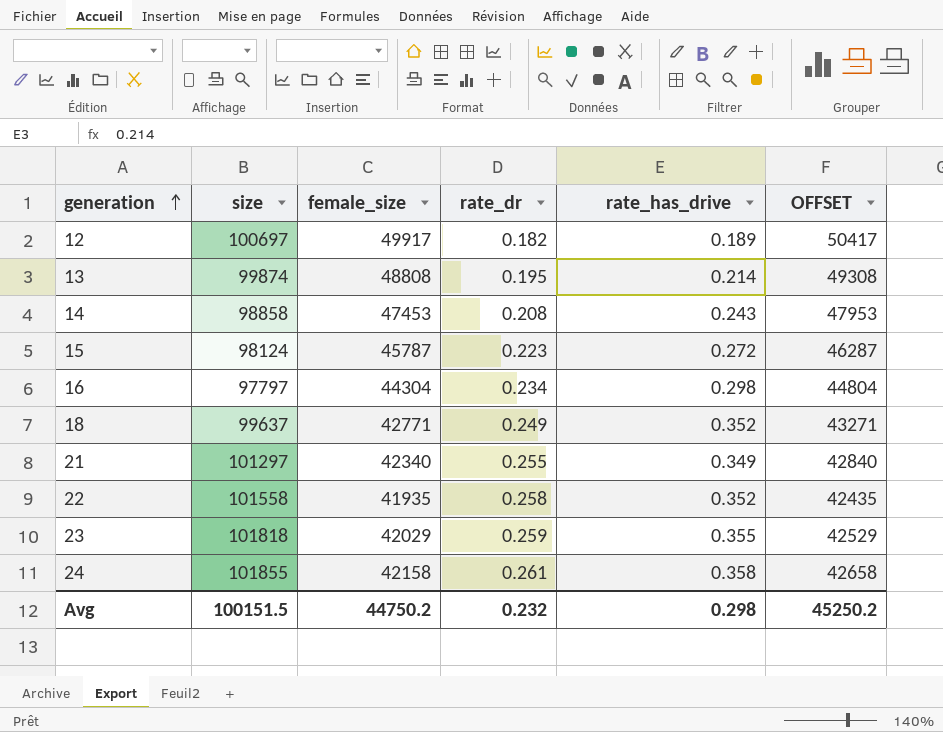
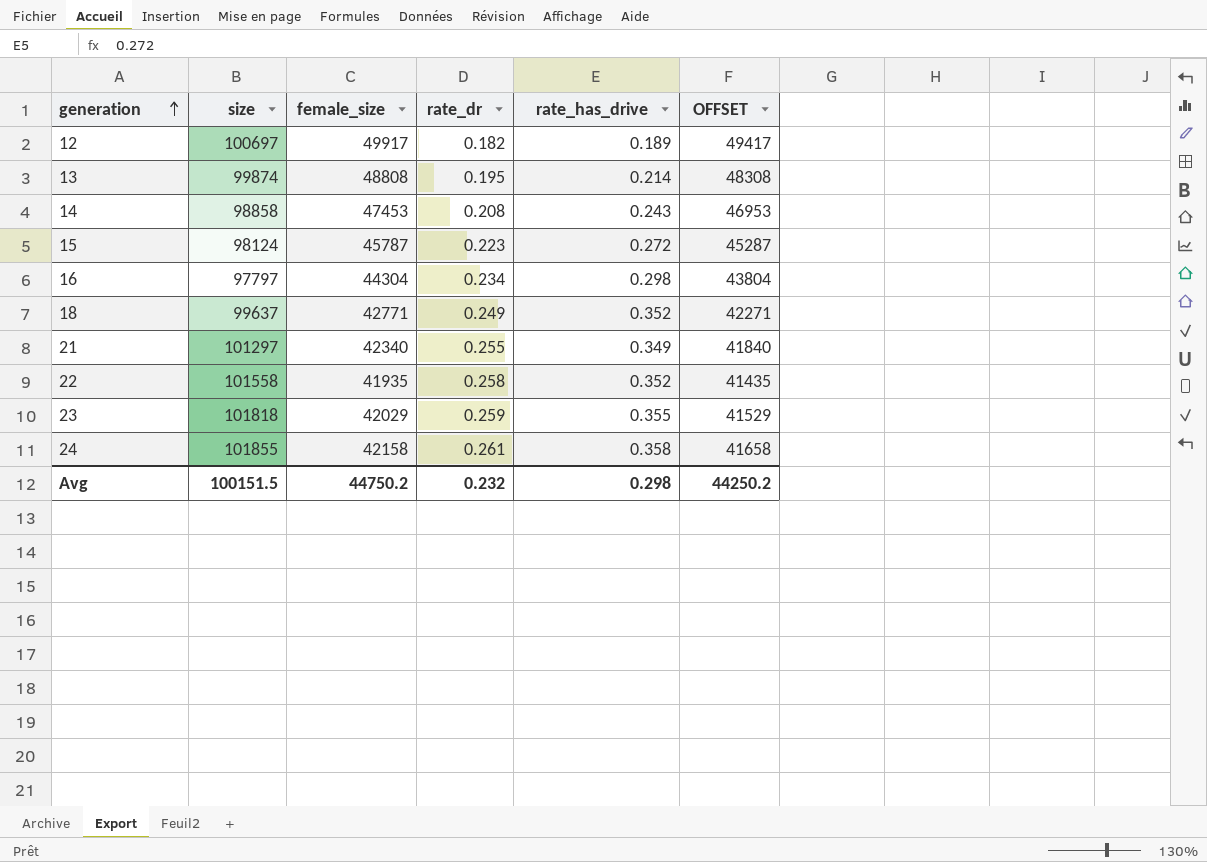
column OFFSET | formula: [female_size] + 500 -> [female_size] - 500
Avg | OFFSET: 45250.2 -> 44250.2

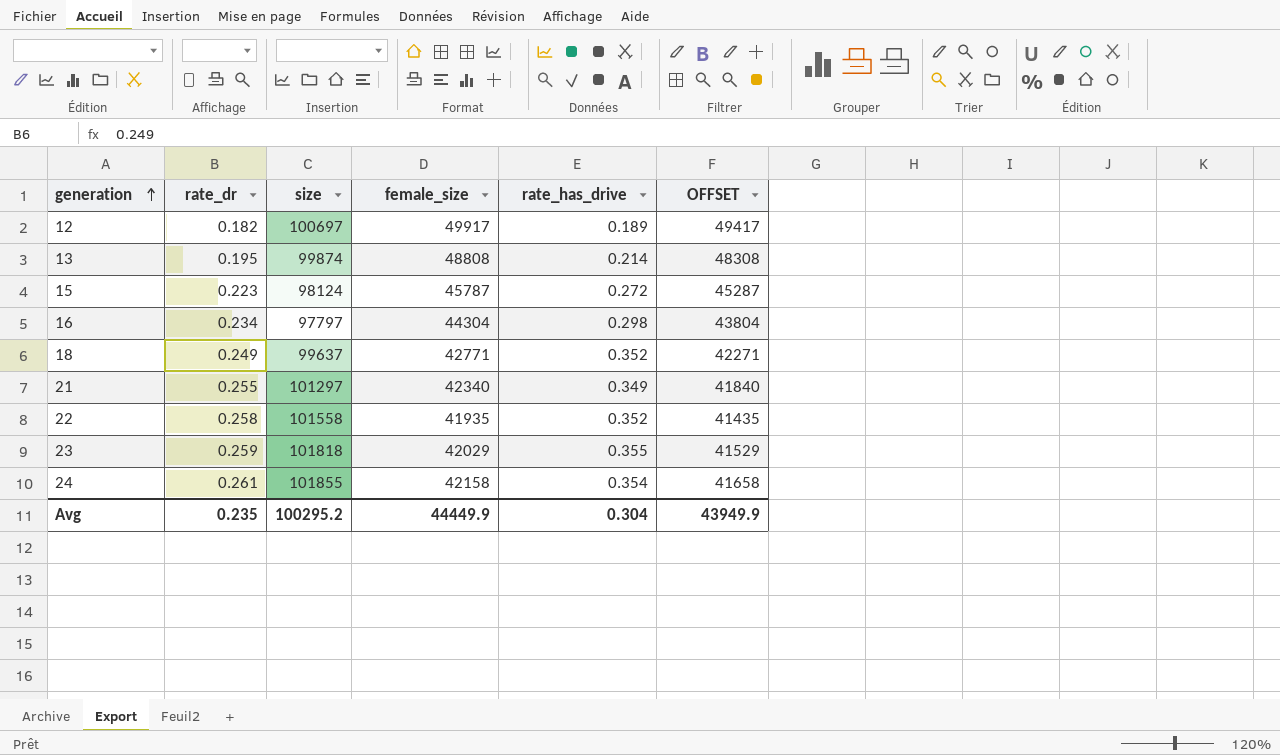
column rate_dr | position: 4 -> 2
row 14: 98858 | 47453 | 0.208 | 0.243 | 46953 -> none
24 | rate_has_drive: 0.358 -> 0.354
Avg | rate_dr: 0.232 -> 0.235
Avg | size: 100151.5 -> 100295.2
Avg | female_size: 44750.2 -> 44449.9
Avg | rate_has_drive: 0.298 -> 0.304
Avg | OFFSET: 44250.2 -> 43949.9

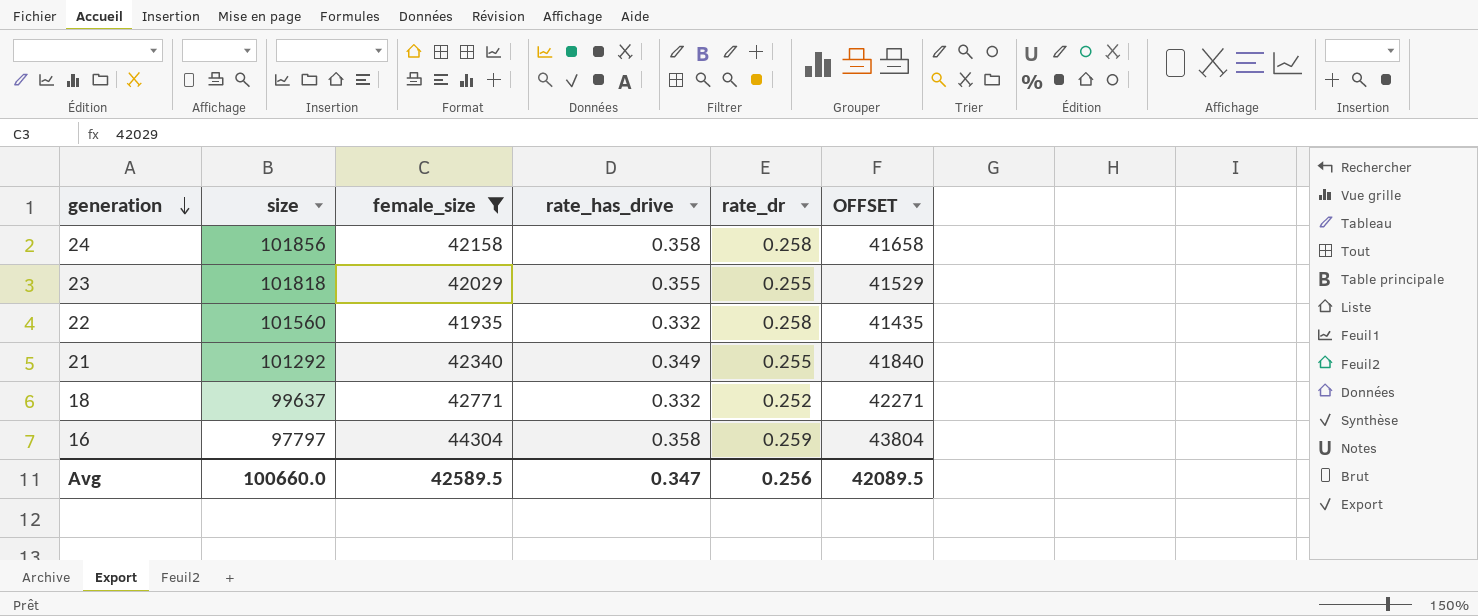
filter: none -> female_size <= 44304
row order: generation ascending -> generation descending
column rate_dr | position: 2 -> 5
24 | size: 101855 -> 101856
24 | rate_has_drive: 0.354 -> 0.358
24 | rate_dr: 0.261 -> 0.258
23 | rate_dr: 0.259 -> 0.255
22 | size: 101558 -> 101560
22 | rate_has_drive: 0.352 -> 0.332
21 | size: 101297 -> 101292
18 | rate_has_drive: 0.352 -> 0.332
18 | rate_dr: 0.249 -> 0.252
16 | rate_has_drive: 0.298 -> 0.358
16 | rate_dr: 0.234 -> 0.259
Avg | size: 100295.2 -> 100660.0
Avg | female_size: 44449.9 -> 42589.5
Avg | rate_has_drive: 0.304 -> 0.347
Avg | rate_dr: 0.235 -> 0.256
Avg | OFFSET: 43949.9 -> 42089.5

